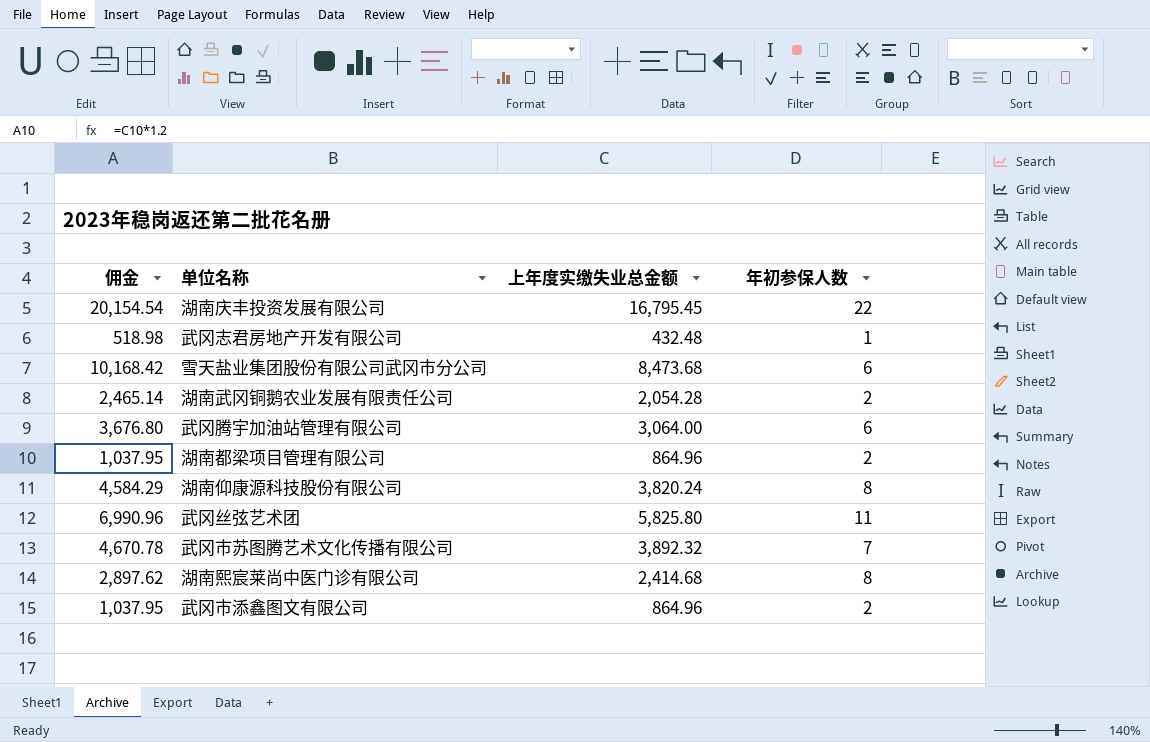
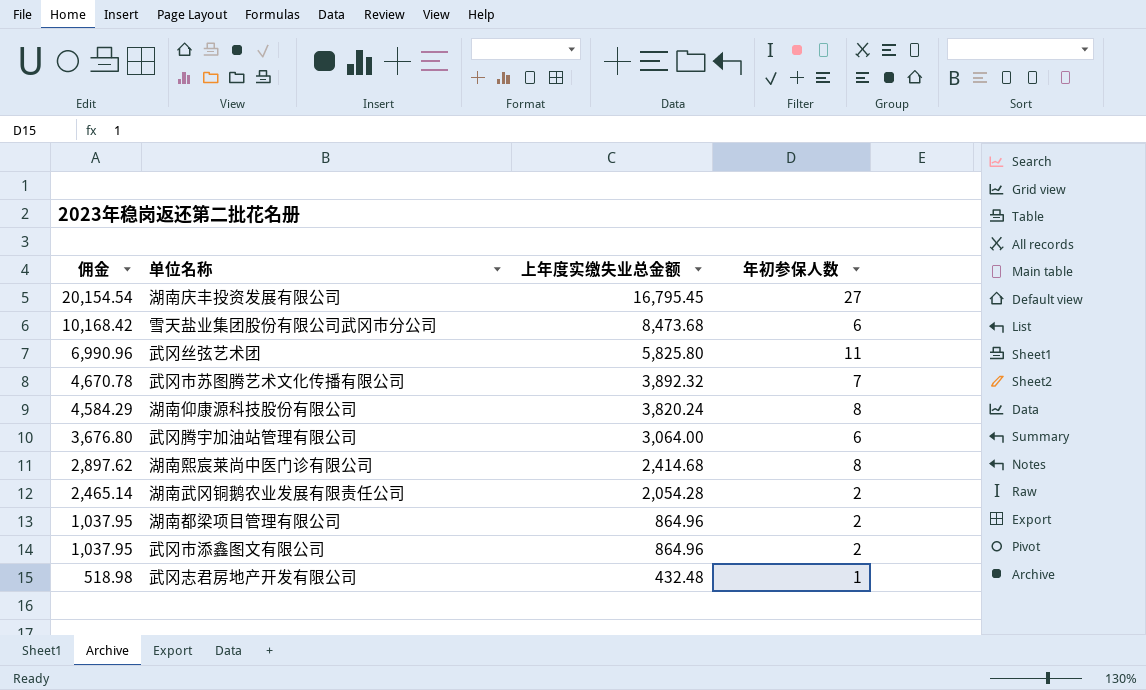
row order: none -> 佣金 descending
湖南庆丰投资发展有限公司 | 年初参保人数: 22 -> 27

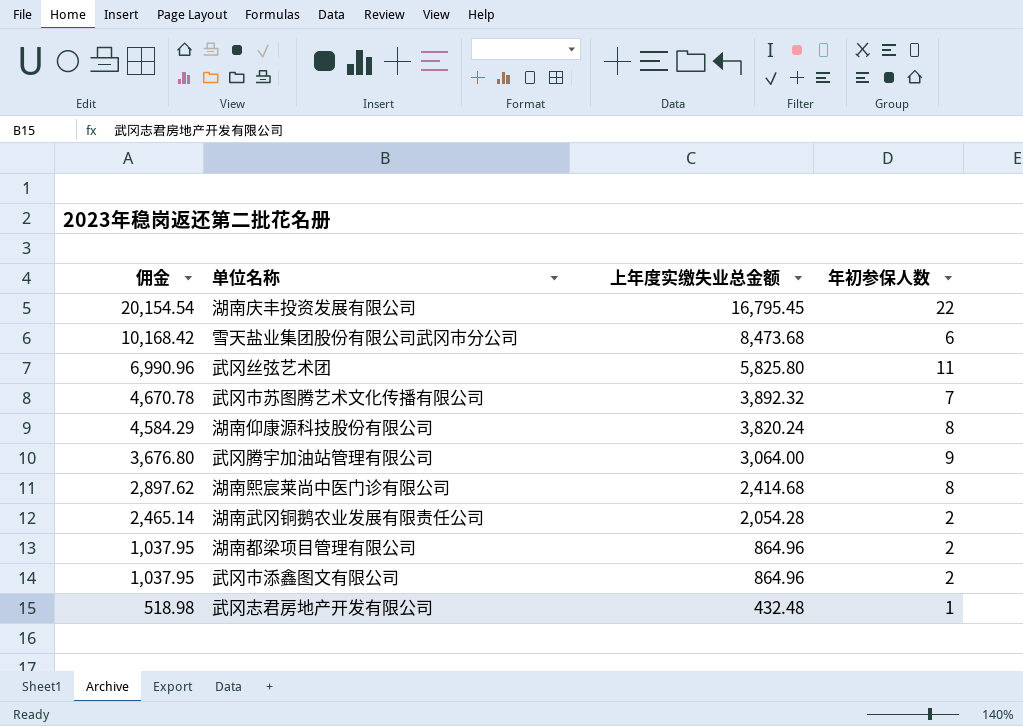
湖南庆丰投资发展有限公司 | 年初参保人数: 27 -> 22
武冈腾宇加油站管理有限公司 | 年初参保人数: 6 -> 9

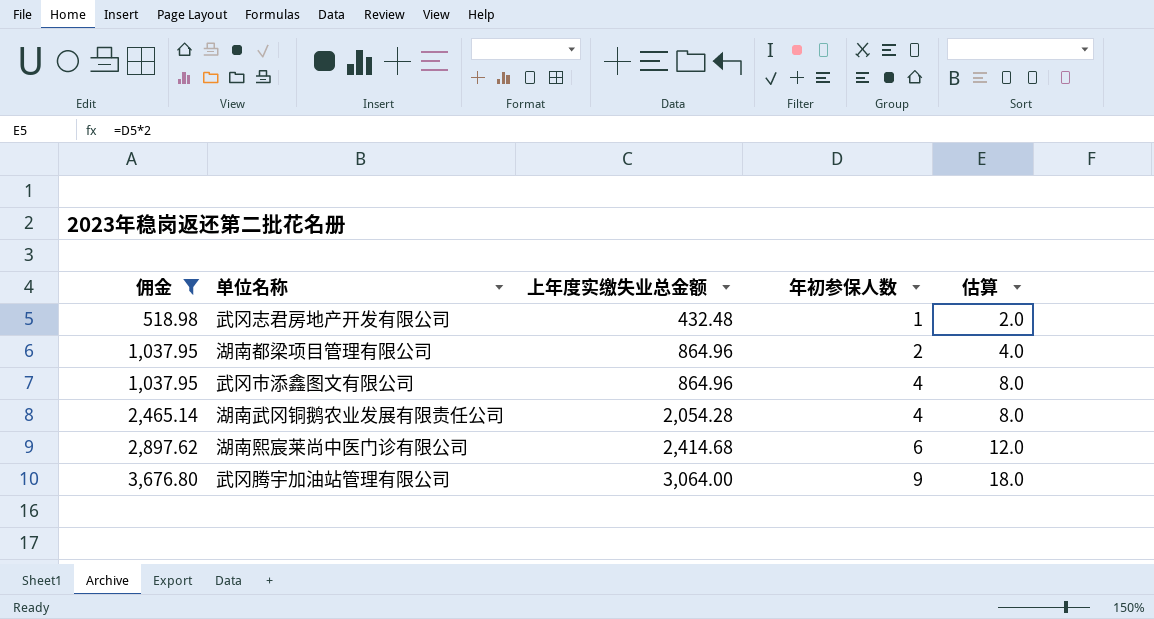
filter: none -> 佣金 <= 3,676.80
row order: 佣金 descending -> 佣金 ascending
column 估算 | formula: none -> [年初参保人数] * 2
武冈市添鑫图文有限公司 | 年初参保人数: 2 -> 4
湖南武冈铜鹅农业发展有限责任公司 | 年初参保人数: 2 -> 4
湖南熙宸莱尚中医门诊有限公司 | 年初参保人数: 8 -> 6

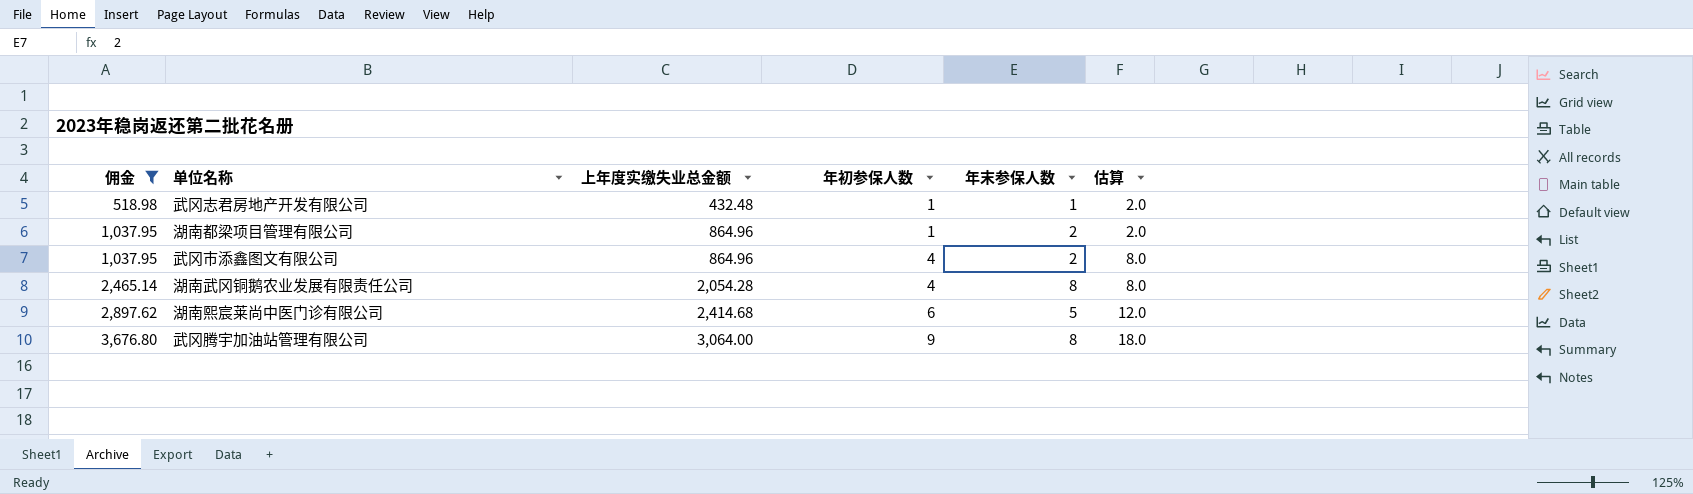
column 年末参保人数 | position: none -> 5
湖南都梁项目管理有限公司 | 年初参保人数: 2 -> 1
湖南都梁项目管理有限公司 | 估算: 4.0 -> 2.0

